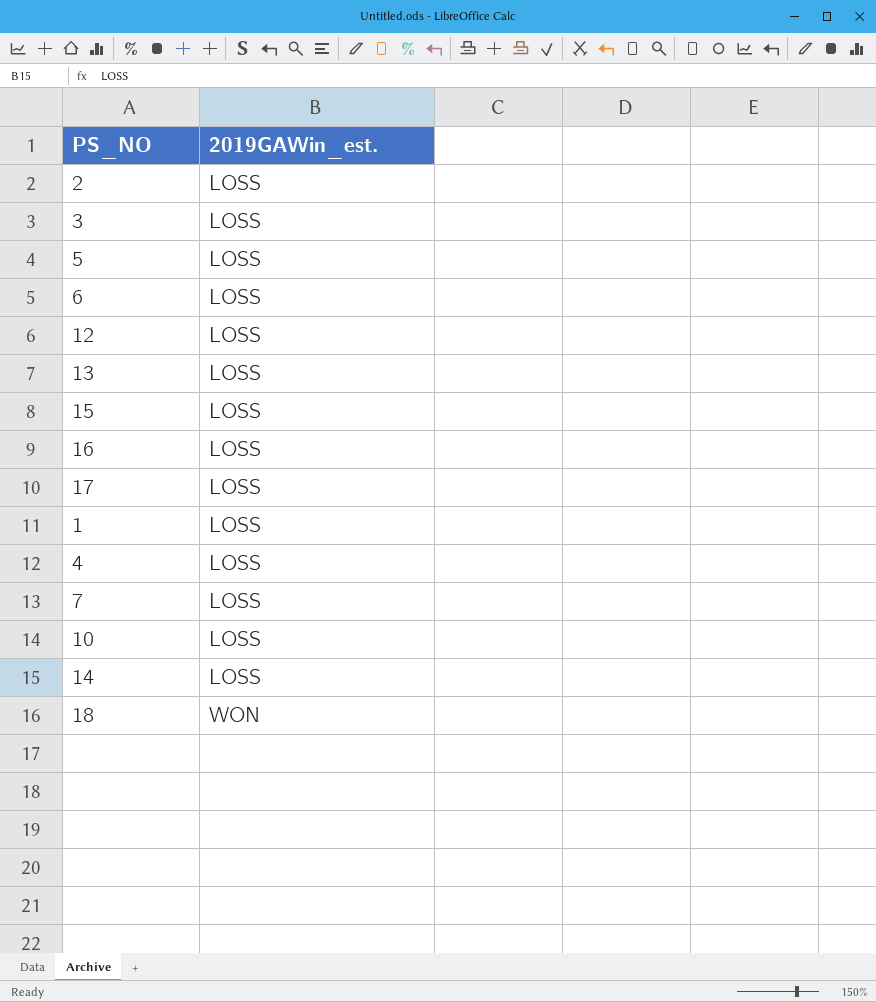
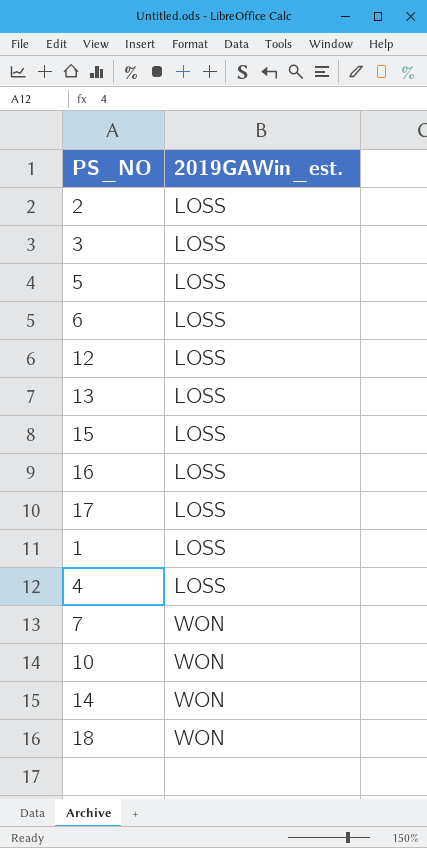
7 | 2019GAWin_est.: LOSS -> WON
10 | 2019GAWin_est.: LOSS -> WON
14 | 2019GAWin_est.: LOSS -> WON

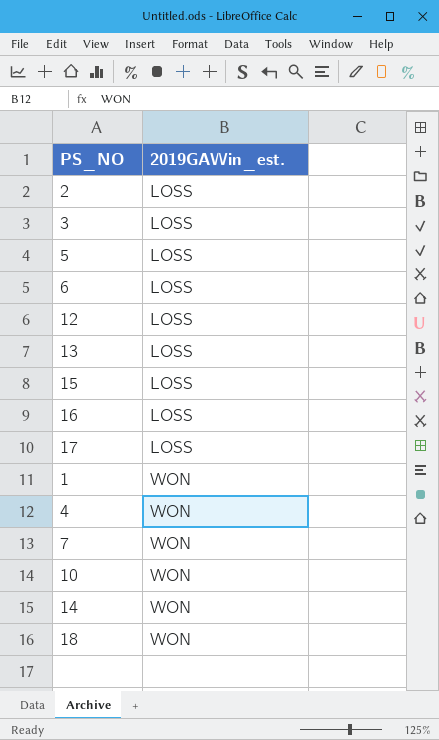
1 | 2019GAWin_est.: LOSS -> WON
4 | 2019GAWin_est.: LOSS -> WON

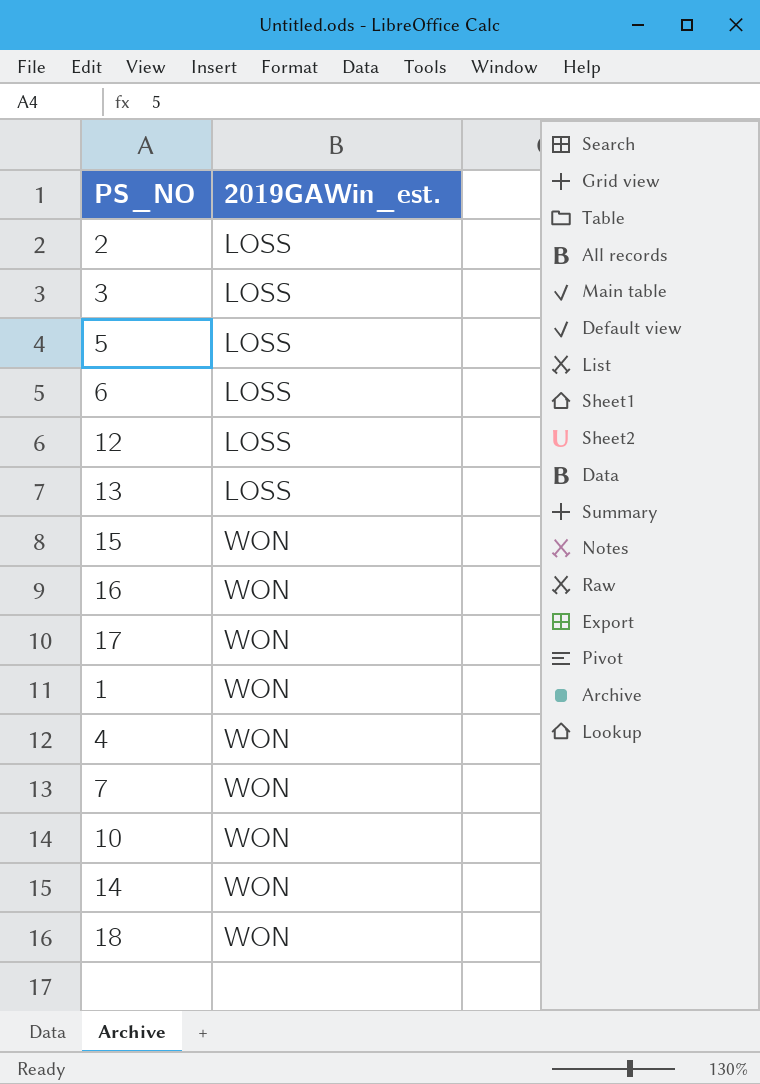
15 | 2019GAWin_est.: LOSS -> WON
16 | 2019GAWin_est.: LOSS -> WON
17 | 2019GAWin_est.: LOSS -> WON

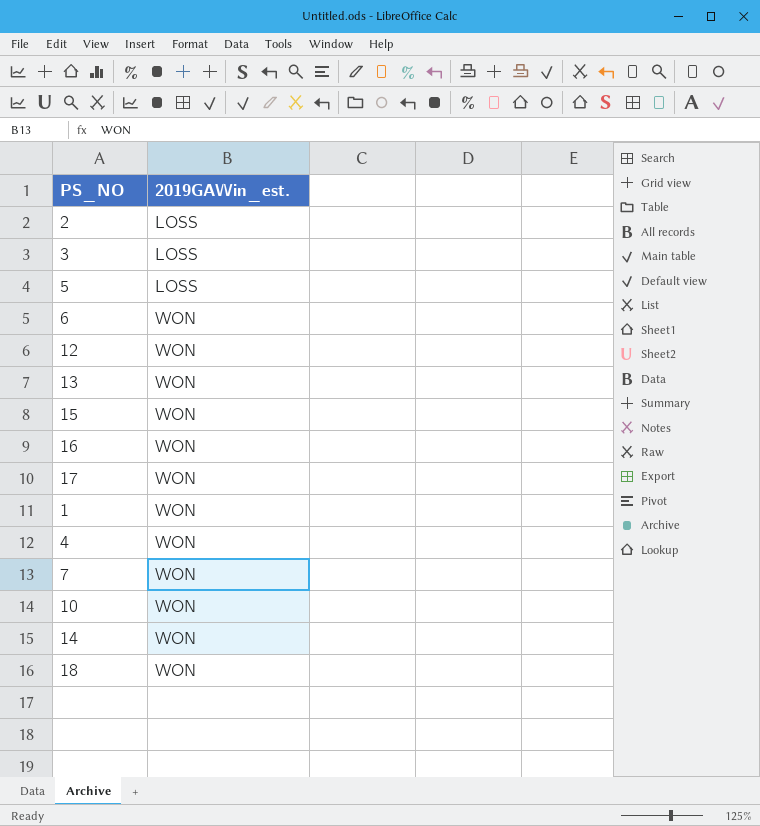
6 | 2019GAWin_est.: LOSS -> WON
12 | 2019GAWin_est.: LOSS -> WON
13 | 2019GAWin_est.: LOSS -> WON

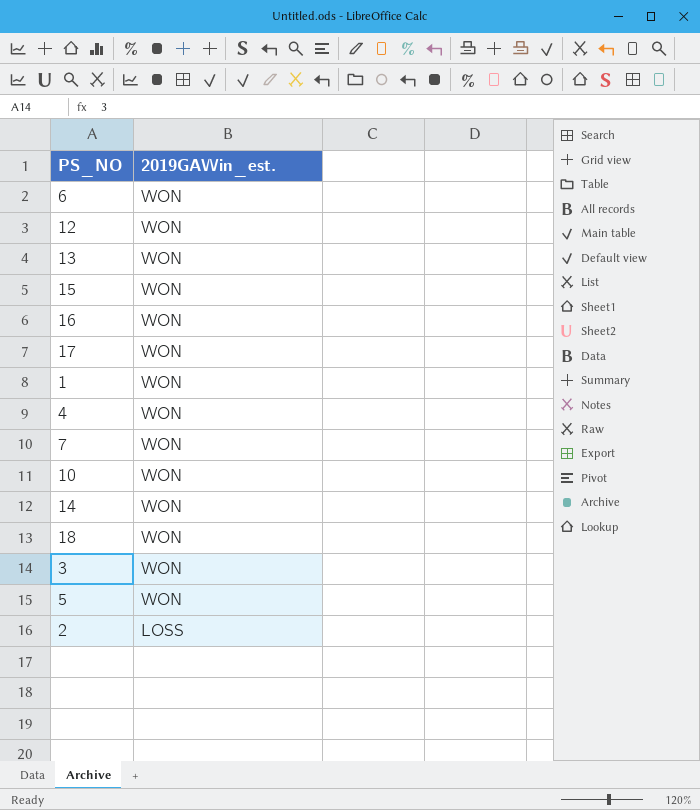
row order: 2019GAWin_est. ascending -> 2019GAWin_est. descending
3 | 2019GAWin_est.: LOSS -> WON
5 | 2019GAWin_est.: LOSS -> WON

